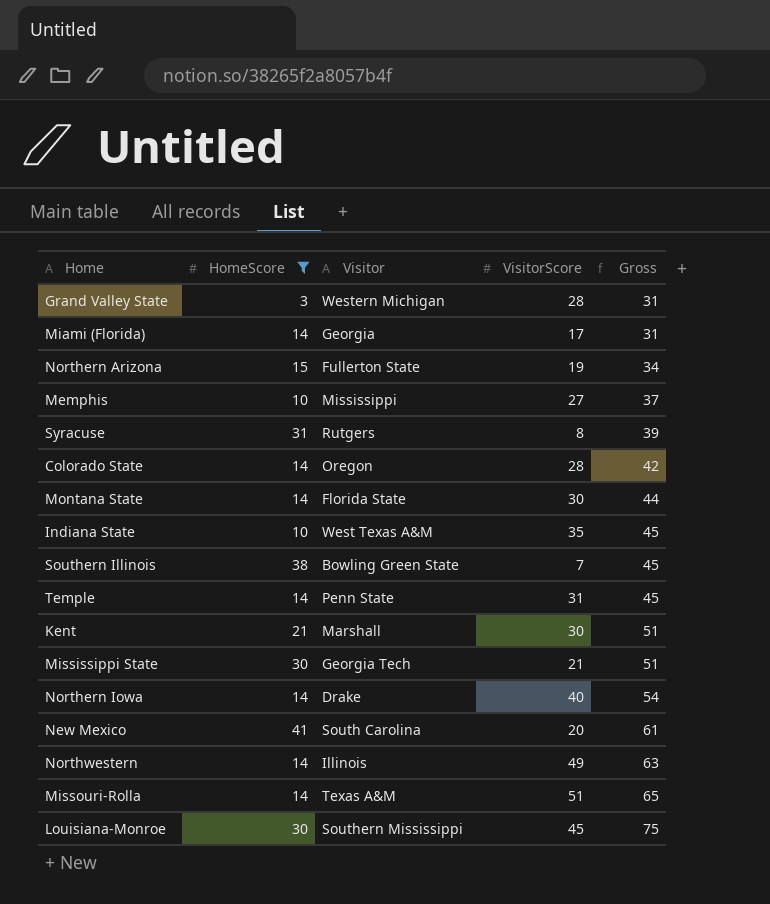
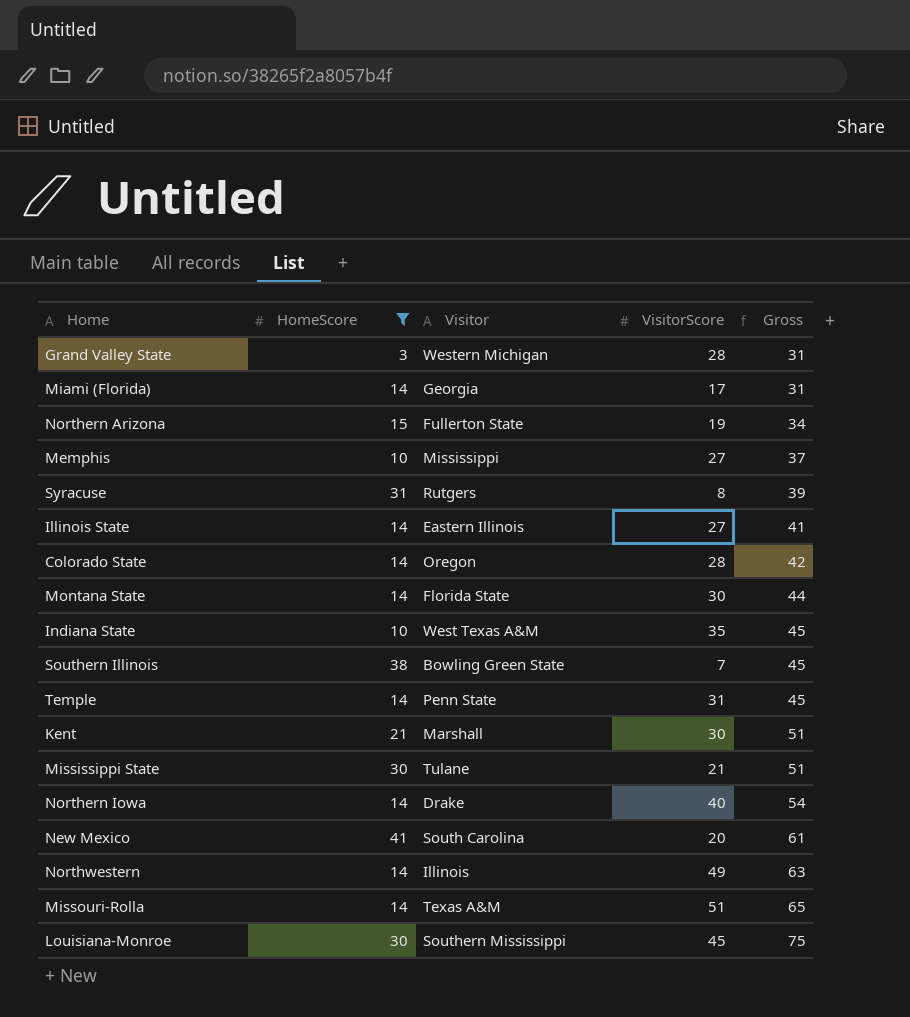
row Illinois State: none -> 14 | Eastern Illinois | 27 | 41
Mississippi State | Visitor: Georgia Tech -> Tulane

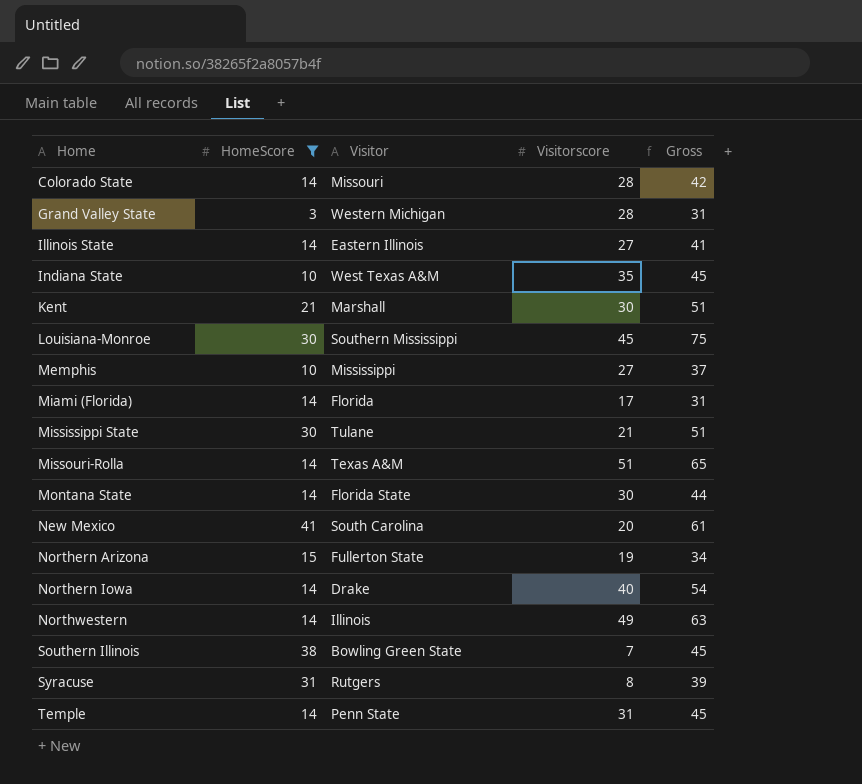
row order: Gross ascending -> Home ascending
column name: VisitorScore -> Visitorscore
Colorado State | Visitor: Oregon -> Missouri
Miami (Florida) | Visitor: Georgia -> Florida

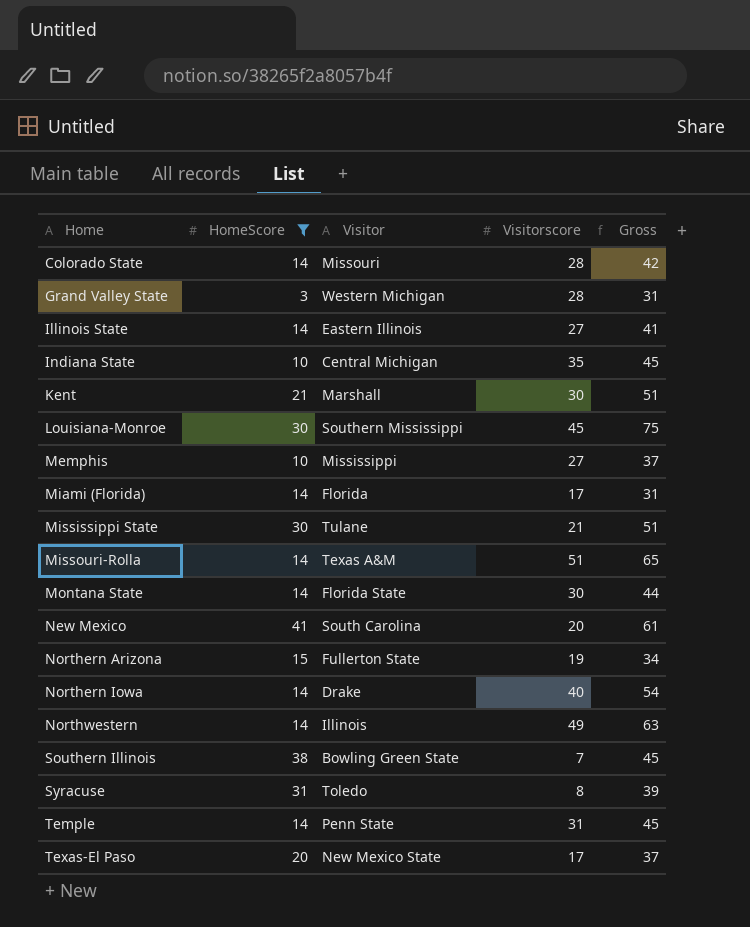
Indiana State | Visitor: West Texas A&M -> Central Michigan
Syracuse | Visitor: Rutgers -> Toledo
row Texas-El Paso: none -> 20 | New Mexico State | 17 | 37

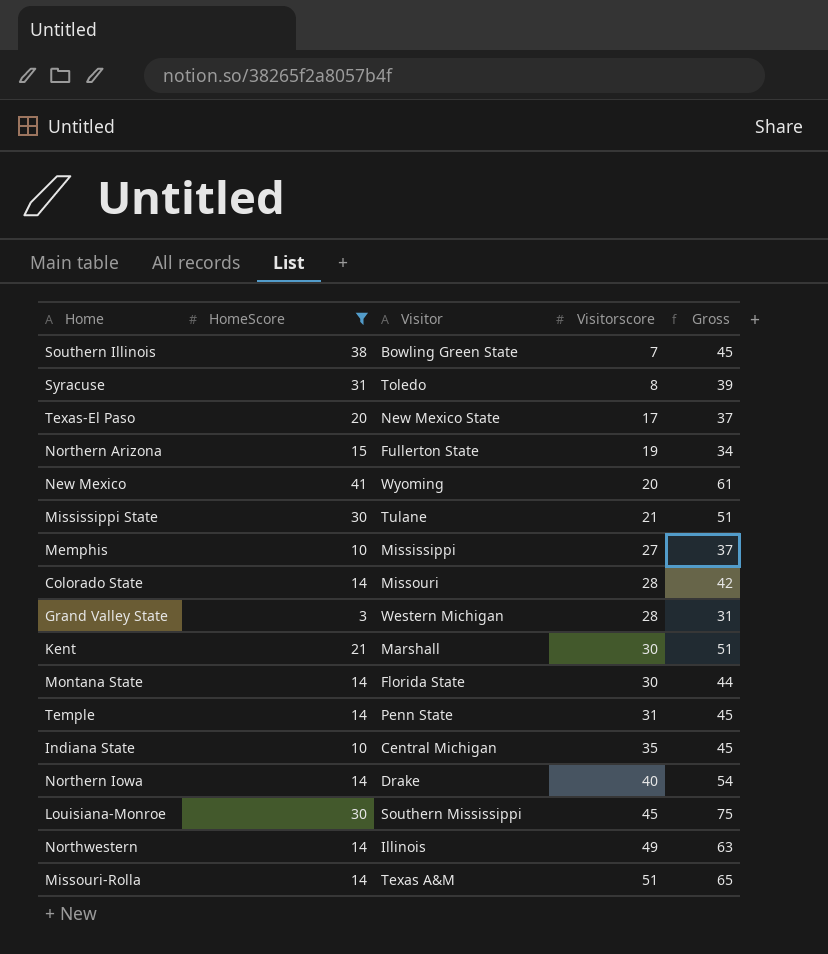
row order: Home ascending -> Visitorscore ascending
row Illinois State: 14 | Eastern Illinois | 27 | 41 -> none
row Miami (Florida): 14 | Florida | 17 | 31 -> none
New Mexico | Visitor: South Carolina -> Wyoming

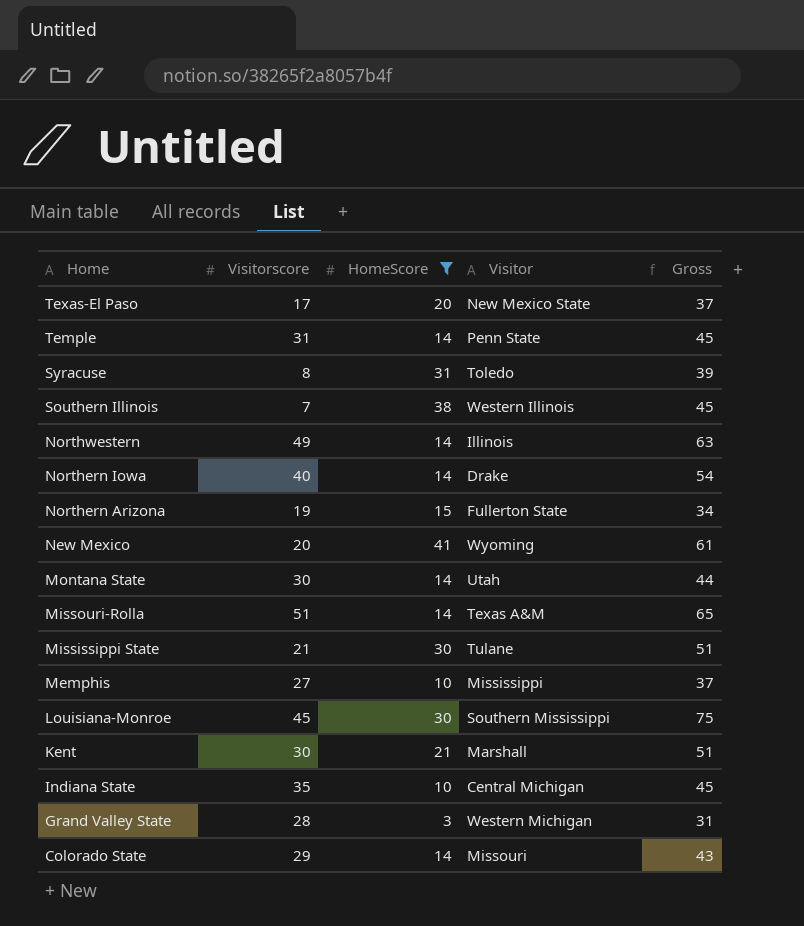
row order: Visitorscore ascending -> Home descending
column Visitorscore | position: 4 -> 2
Southern Illinois | Visitor: Bowling Green State -> Western Illinois
Montana State | Visitor: Florida State -> Utah
Colorado State | Visitorscore: 28 -> 29
Colorado State | Gross: 42 -> 43

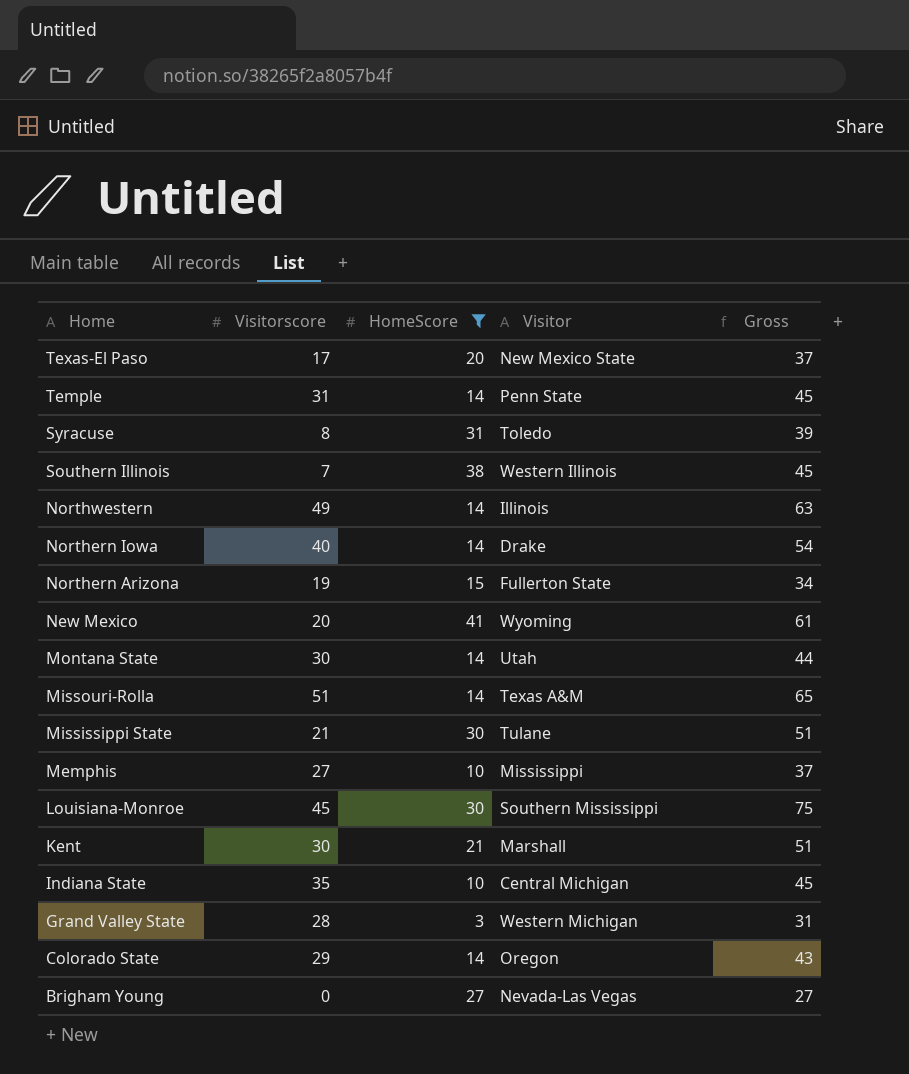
Colorado State | Visitor: Missouri -> Oregon
row Brigham Young: none -> 0 | 27 | Nevada-Las Vegas | 27

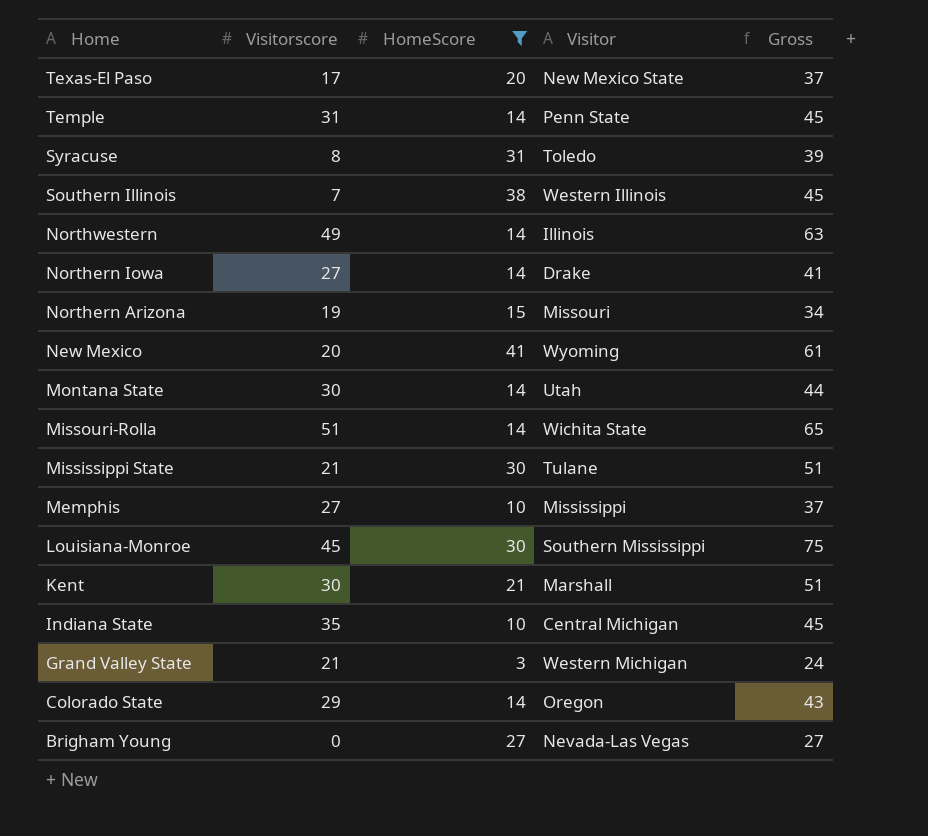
Northern Iowa | Visitorscore: 40 -> 27
Northern Iowa | Gross: 54 -> 41
Northern Arizona | Visitor: Fullerton State -> Missouri
Missouri-Rolla | Visitor: Texas A&M -> Wichita State
Grand Valley State | Visitorscore: 28 -> 21
Grand Valley State | Gross: 31 -> 24

